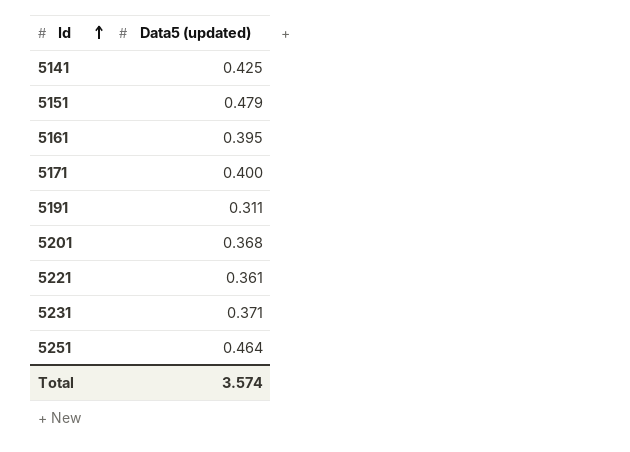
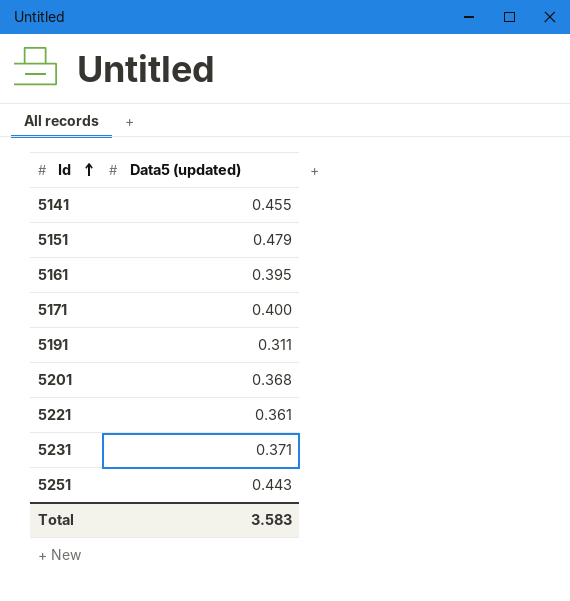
5141 | Data5 (updated): 0.425 -> 0.455
5251 | Data5 (updated): 0.464 -> 0.443
Total | Data5 (updated): 3.574 -> 3.583

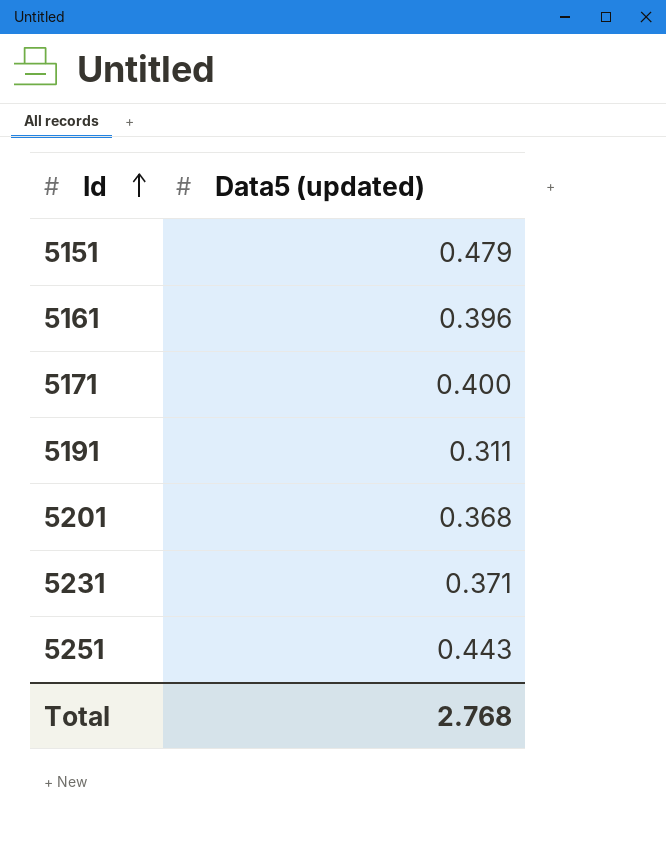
row 5141: 0.455 -> none
row 5221: 0.361 -> none
5161 | Data5 (updated): 0.395 -> 0.396
Total | Data5 (updated): 3.583 -> 2.768

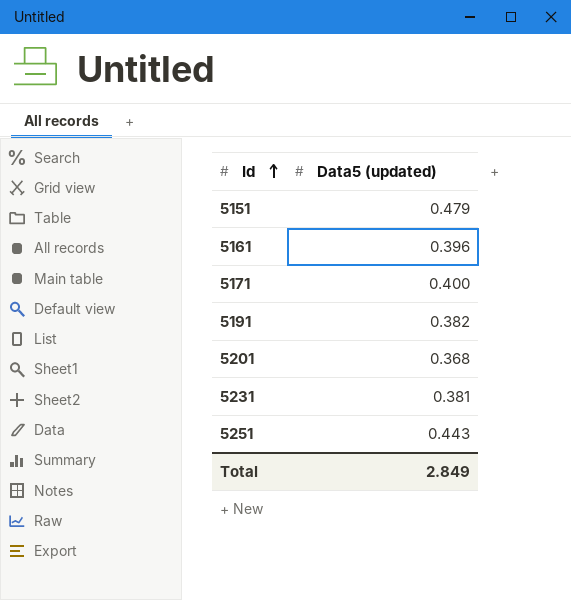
5191 | Data5 (updated): 0.311 -> 0.382
5231 | Data5 (updated): 0.371 -> 0.381
Total | Data5 (updated): 2.768 -> 2.849

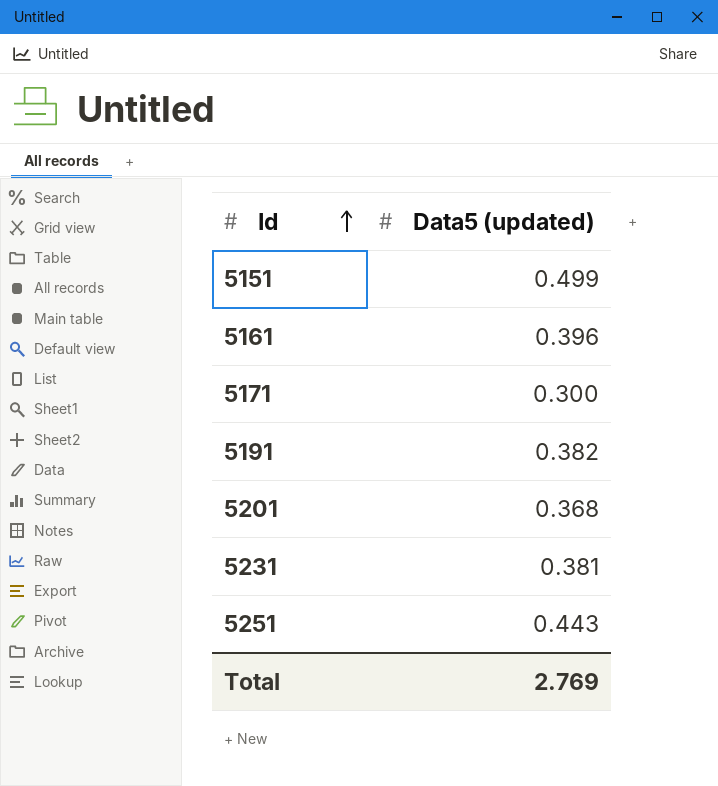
5151 | Data5 (updated): 0.479 -> 0.499
5171 | Data5 (updated): 0.400 -> 0.300
Total | Data5 (updated): 2.849 -> 2.769

